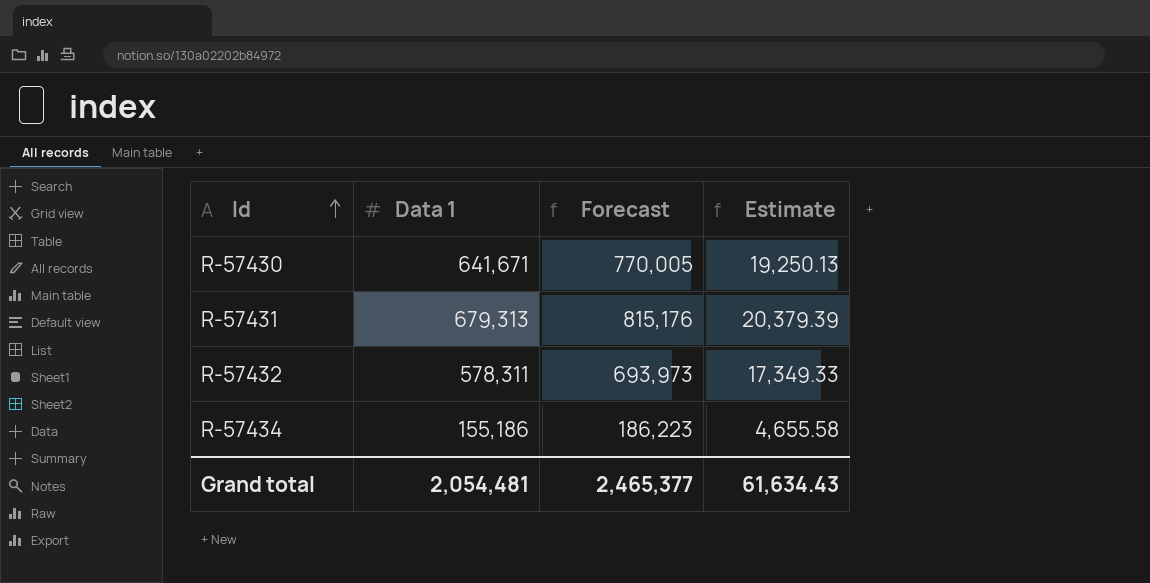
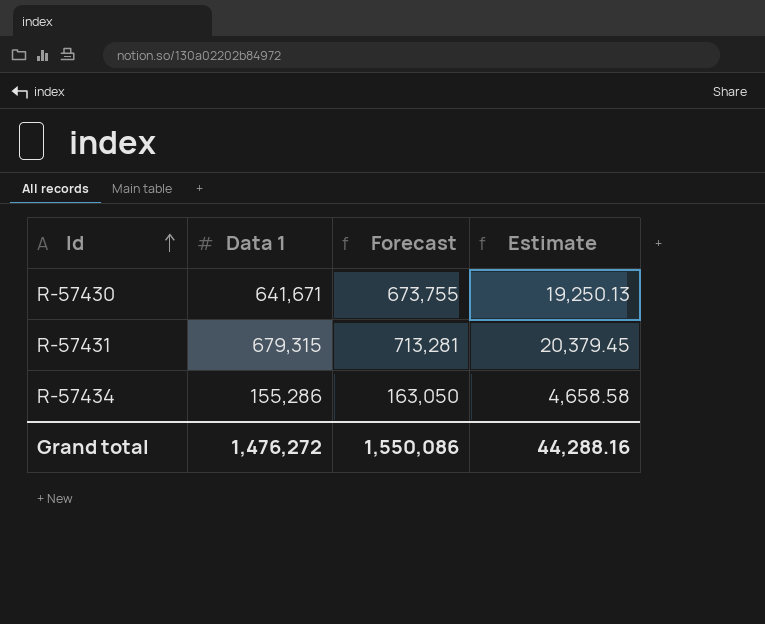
column Forecast | formula: [Data 1] * 1.2 -> [Data 1] * 1.05
row R-57432: 578,311 | 693,973 | 17,349.33 -> none
R-57431 | Data 1: 679,313 -> 679,315
R-57431 | Estimate: 20,379.39 -> 20,379.45
R-57434 | Data 1: 155,186 -> 155,286
R-57434 | Estimate: 4,655.58 -> 4,658.58
Grand total | Data 1: 2,054,481 -> 1,476,272
Grand total | Forecast: 2,465,377 -> 1,550,086
Grand total | Estimate: 61,634.43 -> 44,288.16

